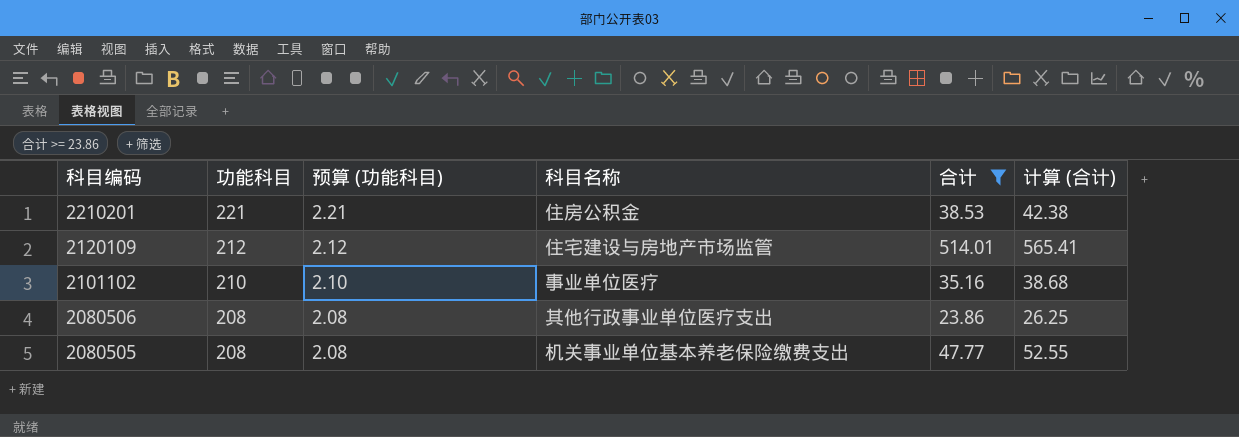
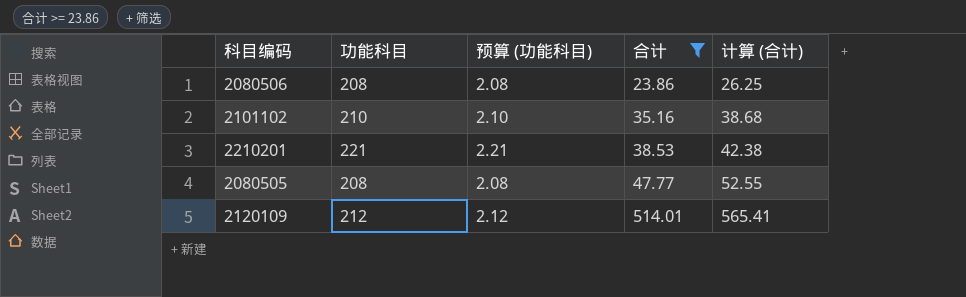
row order: 科目编码 descending -> 合计 ascending
column 科目名称 | position: 4 -> none

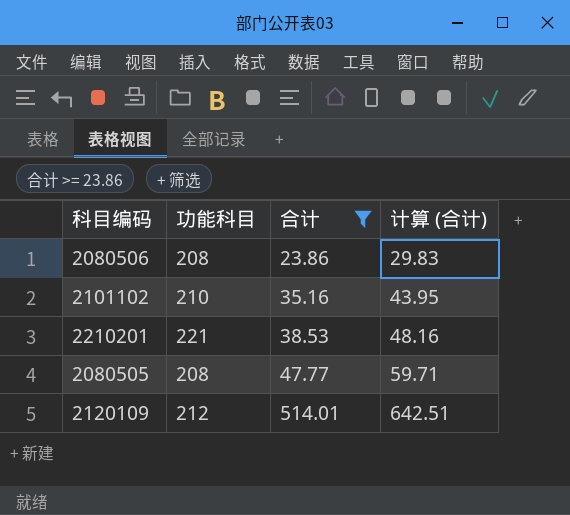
column 预算 (功能科目) | formula: [功能科目] * 0.01 -> none
column 计算 (合计) | formula: [合计] * 1.1 -> [合计] * 1.25

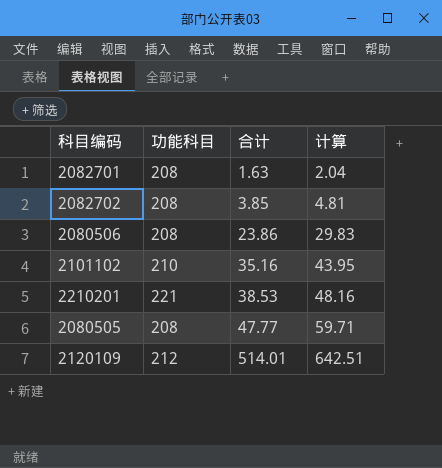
filter: 合计 >= 23.86 -> none
column name: 计算 (合计) -> 计算

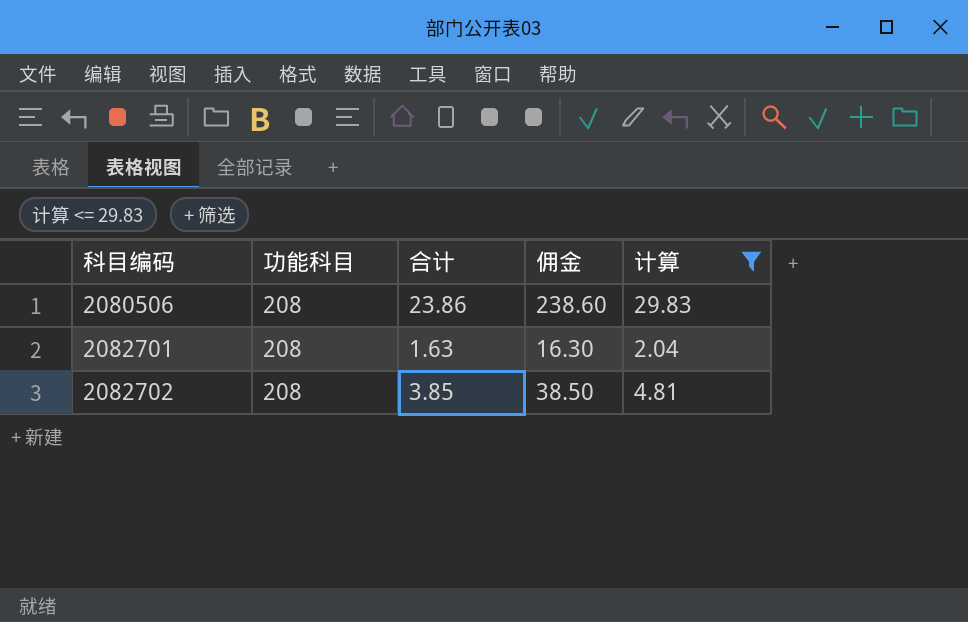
filter: none -> 计算 <= 29.83
row order: 合计 ascending -> 科目编码 ascending
column 佣金 | formula: none -> [合计] * 10

